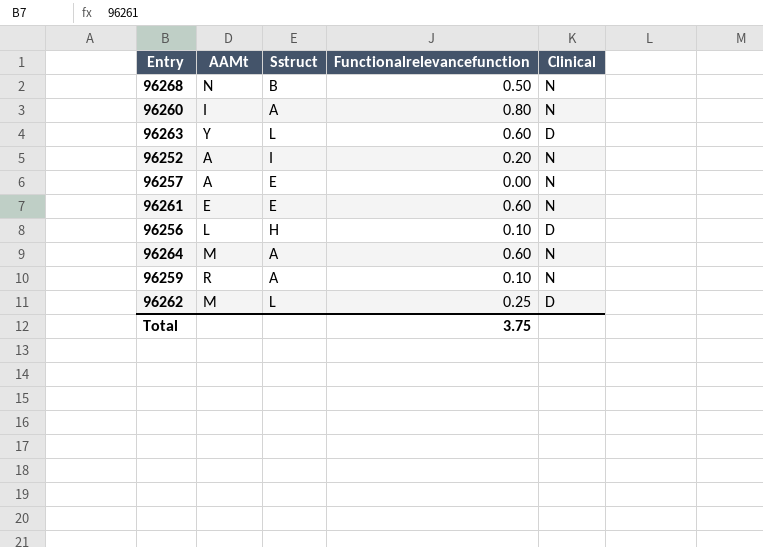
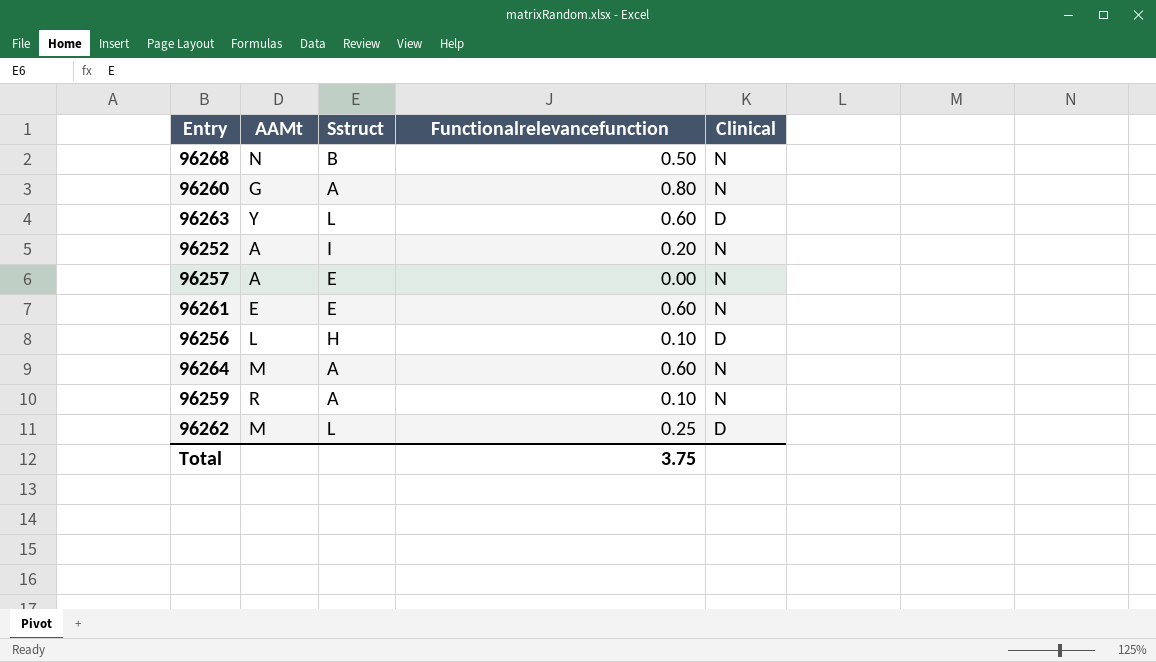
96260 | AAMt: I -> G

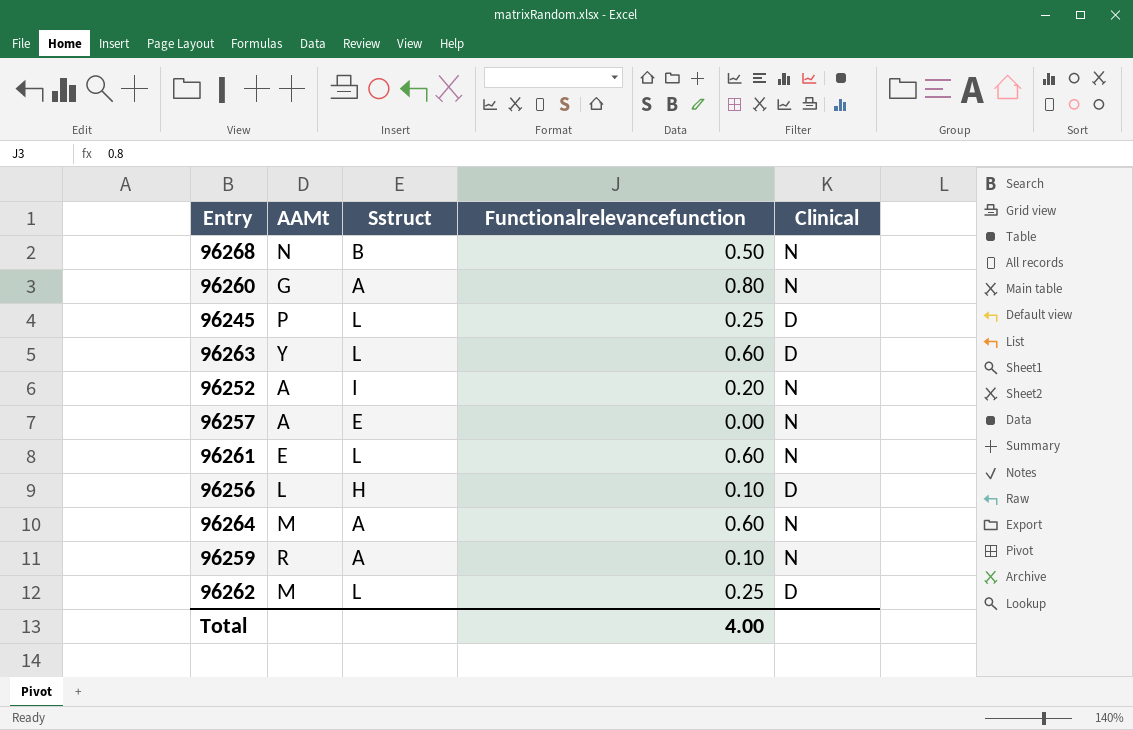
row 96245: none -> P | L | 0.25 | D
96261 | Sstruct: E -> L
Total | Functionalrelevancefunction: 3.75 -> 4.00

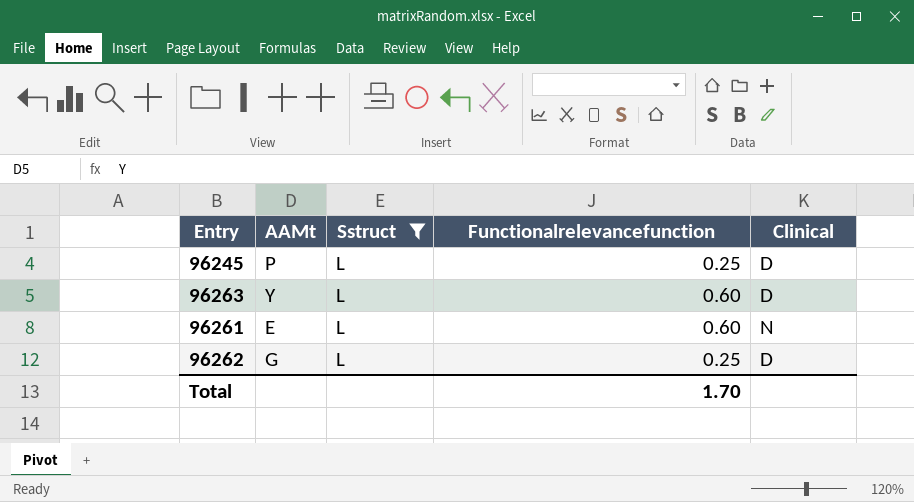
filter: none -> Sstruct = L
96262 | AAMt: M -> G
Total | Functionalrelevancefunction: 4.00 -> 1.70

